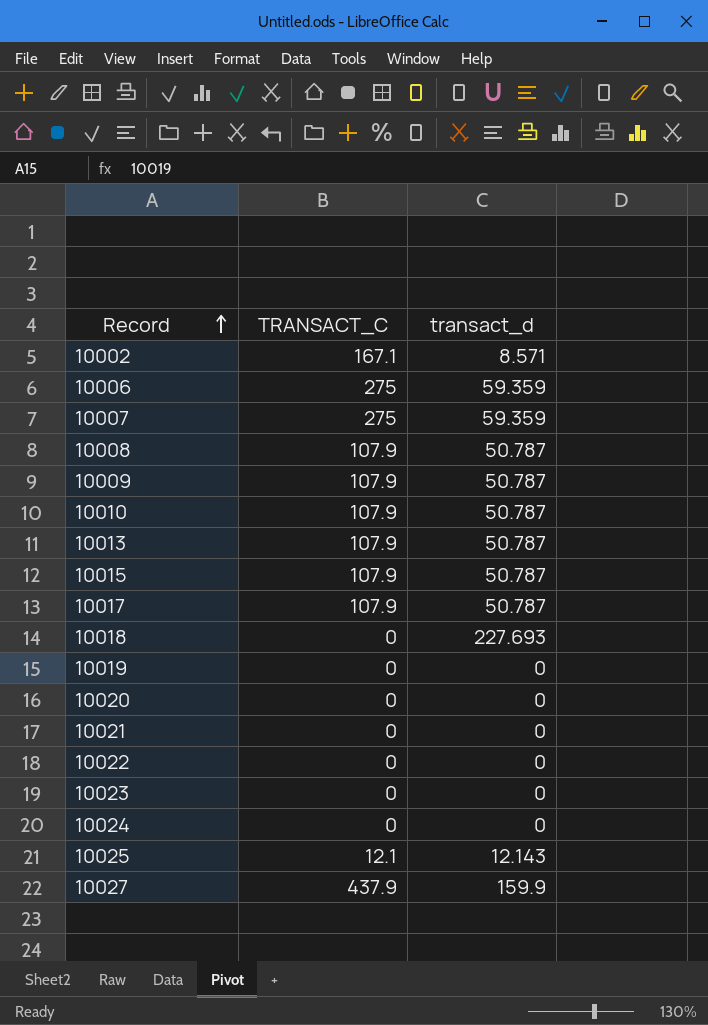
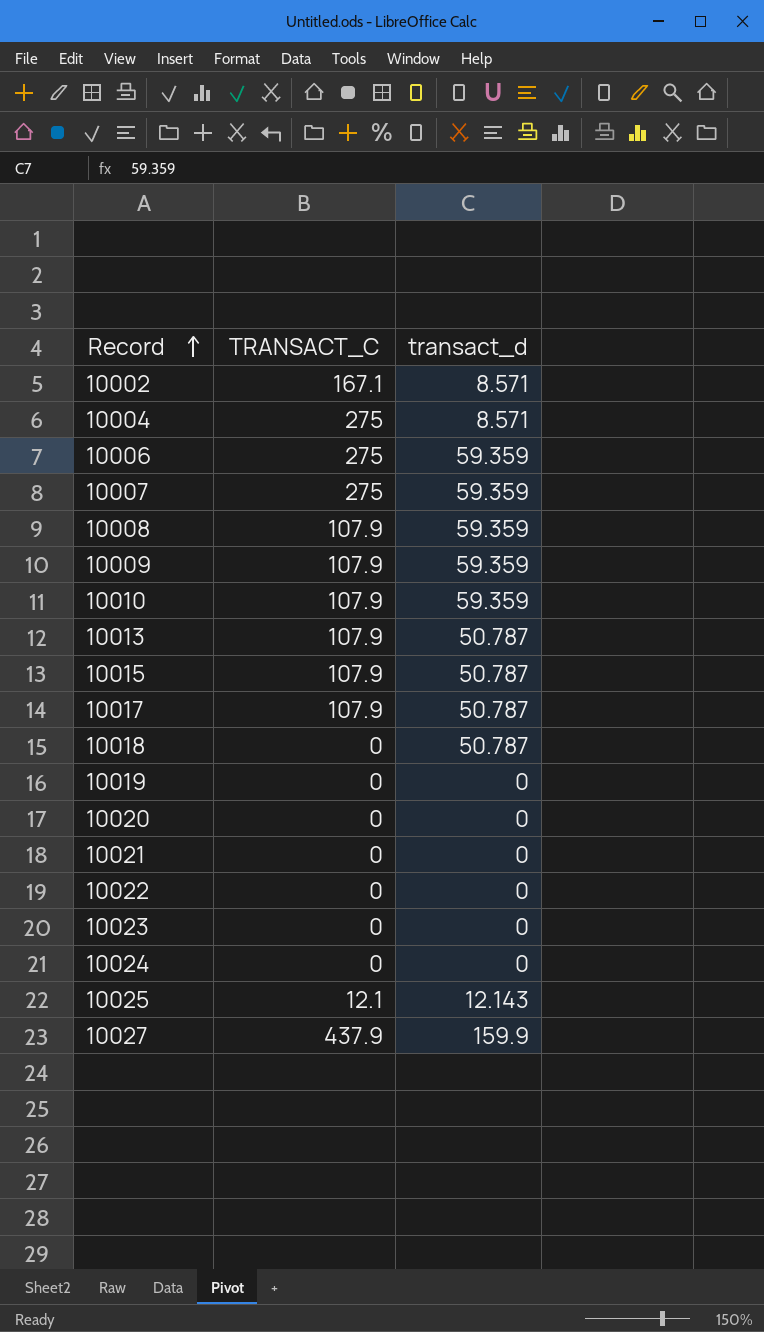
row 10004: none -> 275 | 8.571
10008 | transact_d: 50.787 -> 59.359
10009 | transact_d: 50.787 -> 59.359
10010 | transact_d: 50.787 -> 59.359
10018 | transact_d: 227.693 -> 50.787

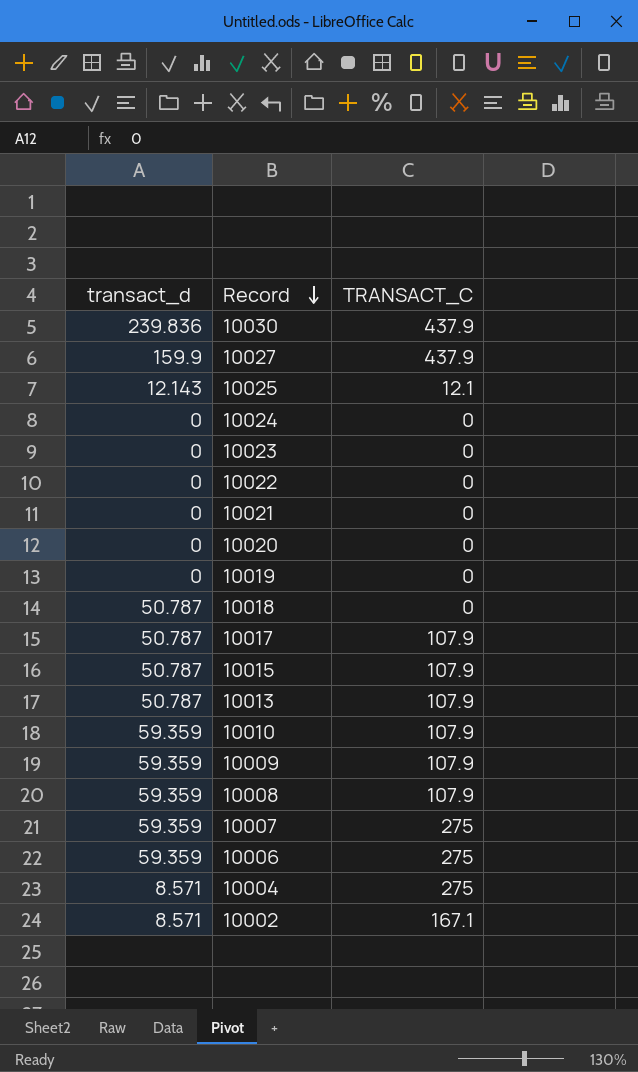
row order: Record ascending -> Record descending
column transact_d | position: 3 -> 1
row 10030: none -> 239.836 | 437.9

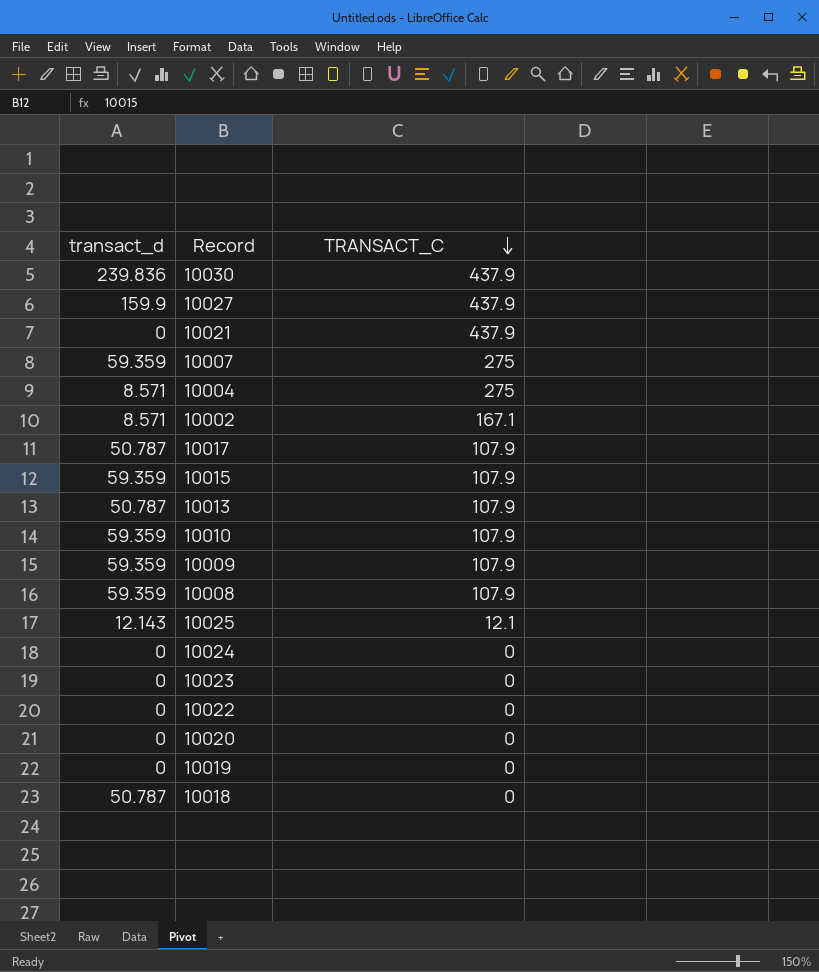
row order: Record descending -> TRANSACT_C descending
row 10006: 59.359 | 275 -> none
10021 | TRANSACT_C: 0 -> 437.9
10015 | transact_d: 50.787 -> 59.359

